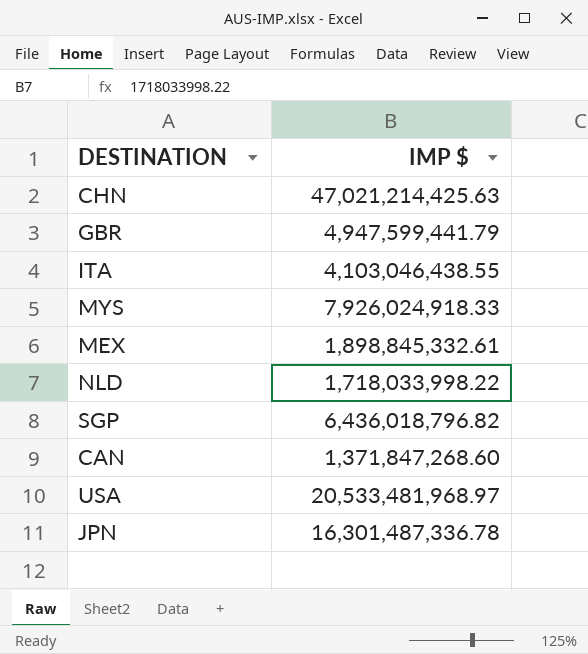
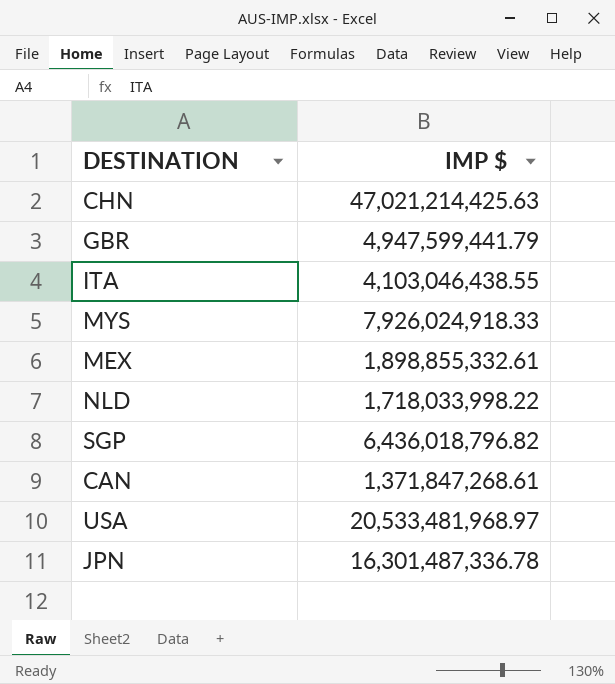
MEX | IMP $: 1,898,845,332.61 -> 1,898,855,332.61
CAN | IMP $: 1,371,847,268.60 -> 1,371,847,268.61

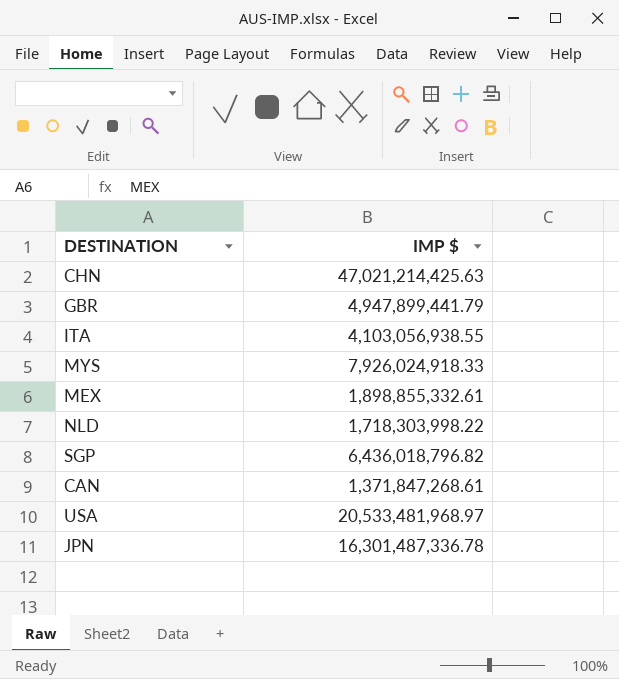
GBR | IMP $: 4,947,599,441.79 -> 4,947,899,441.79
ITA | IMP $: 4,103,046,438.55 -> 4,103,056,938.55
NLD | IMP $: 1,718,033,998.22 -> 1,718,303,998.22

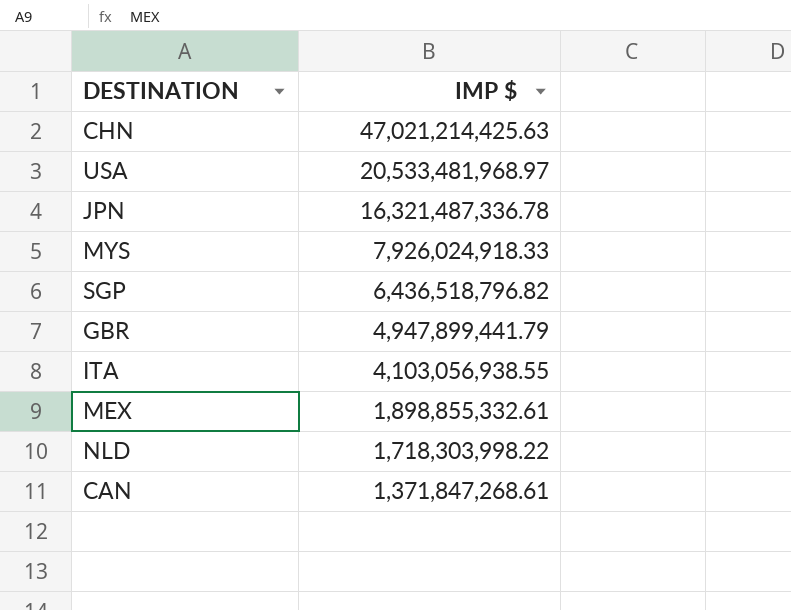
row order: none -> IMP $ descending
JPN | IMP $: 16,301,487,336.78 -> 16,321,487,336.78
SGP | IMP $: 6,436,018,796.82 -> 6,436,518,796.82

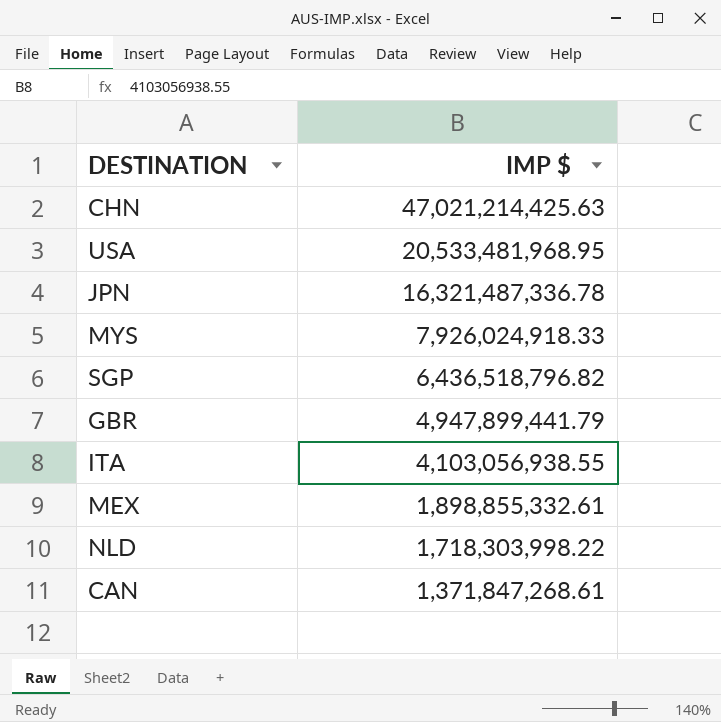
USA | IMP $: 20,533,481,968.97 -> 20,533,481,968.95

